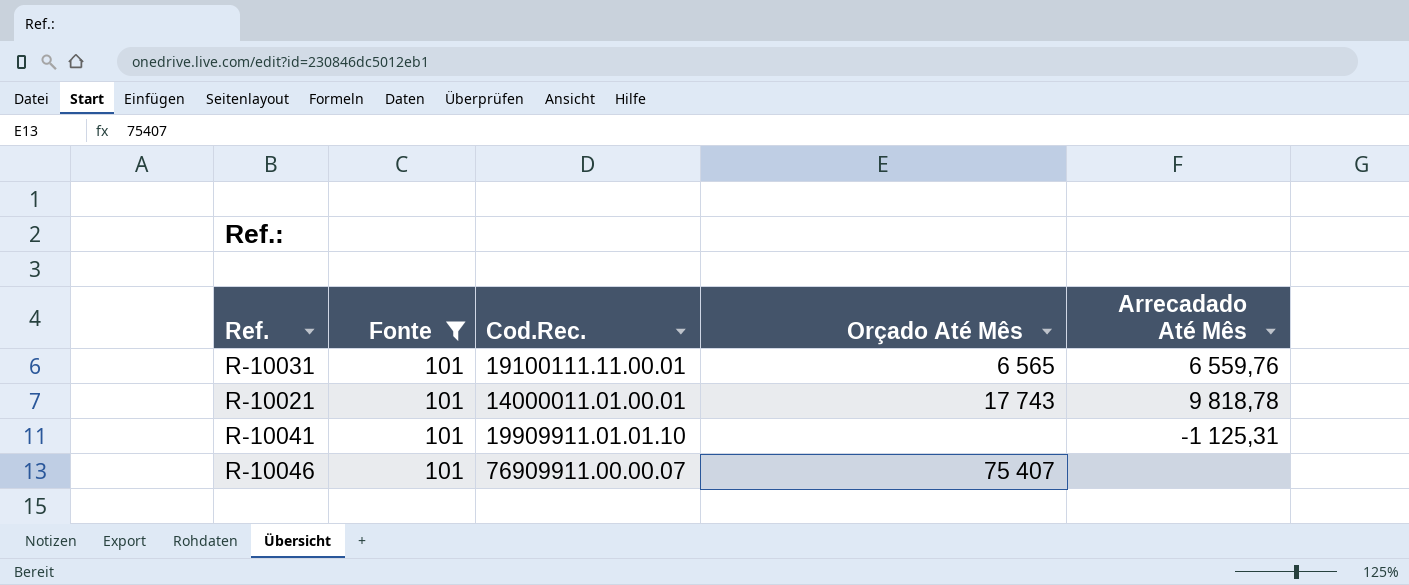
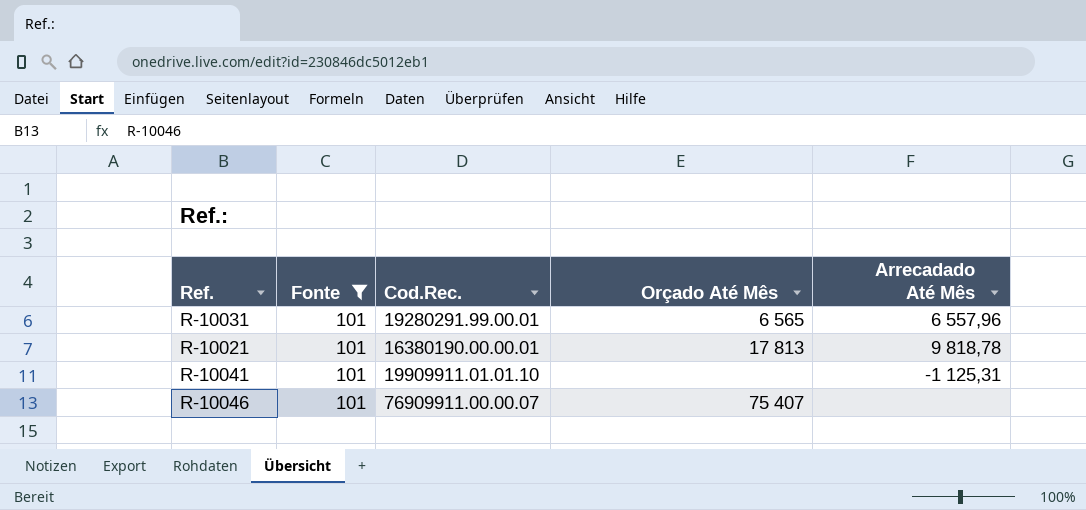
R-10031 | Cod.Rec.: 19100111.11.00.01 -> 19280291.99.00.01
R-10031 | Arrecadado Até Mês: 6 559,76 -> 6 557,96
R-10021 | Cod.Rec.: 14000011.01.00.01 -> 16380190.00.00.01
R-10021 | Orçado Até Mês: 17 743 -> 17 813

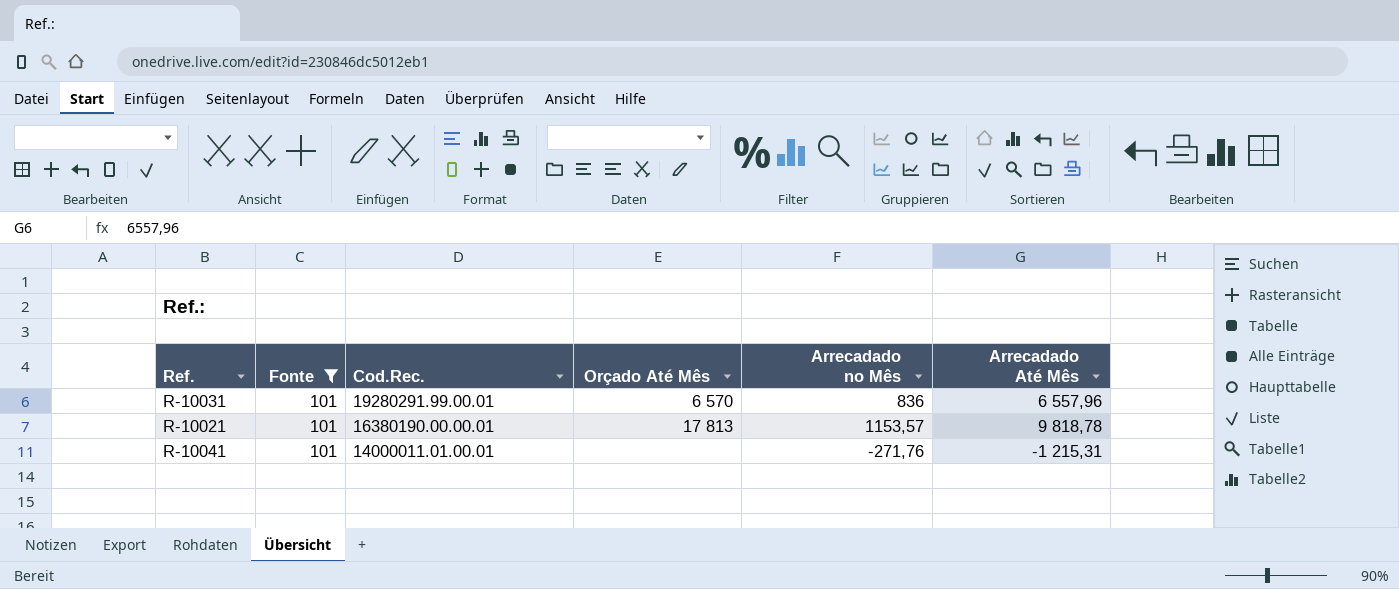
column Arrecadado no Mês | position: none -> 5
row R-10046: 101 | 76909911.00.00.07 | 75 407 | none -> none
R-10031 | Orçado Até Mês: 6 565 -> 6 570
R-10041 | Cod.Rec.: 19909911.01.01.10 -> 14000011.01.00.01
R-10041 | Arrecadado Até Mês: -1 125,31 -> -1 215,31

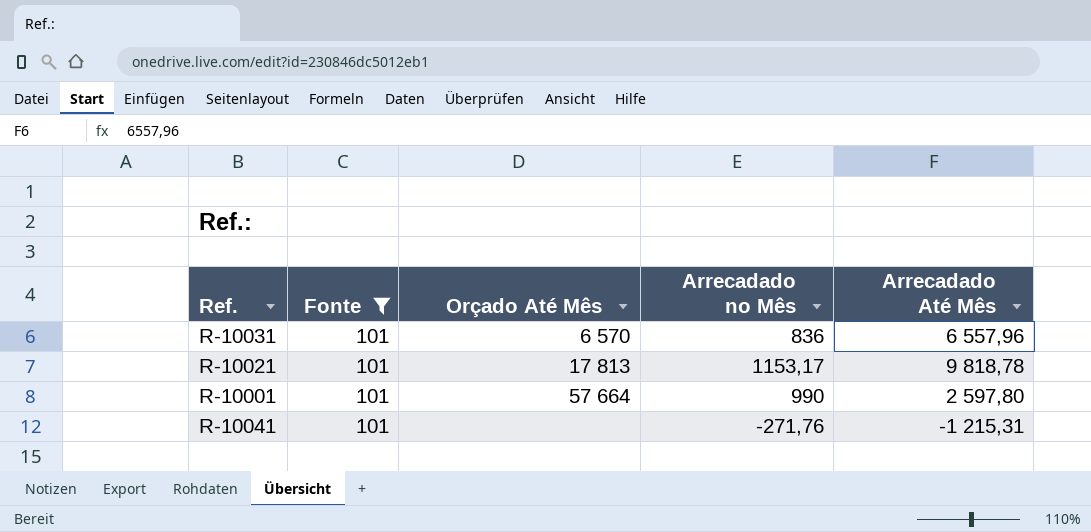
column Cod.Rec. | position: 3 -> none
R-10021 | Arrecadado no Mês: 1153,57 -> 1153,17
row R-10001: none -> 101 | 57 664 | 990 | 2 597,80

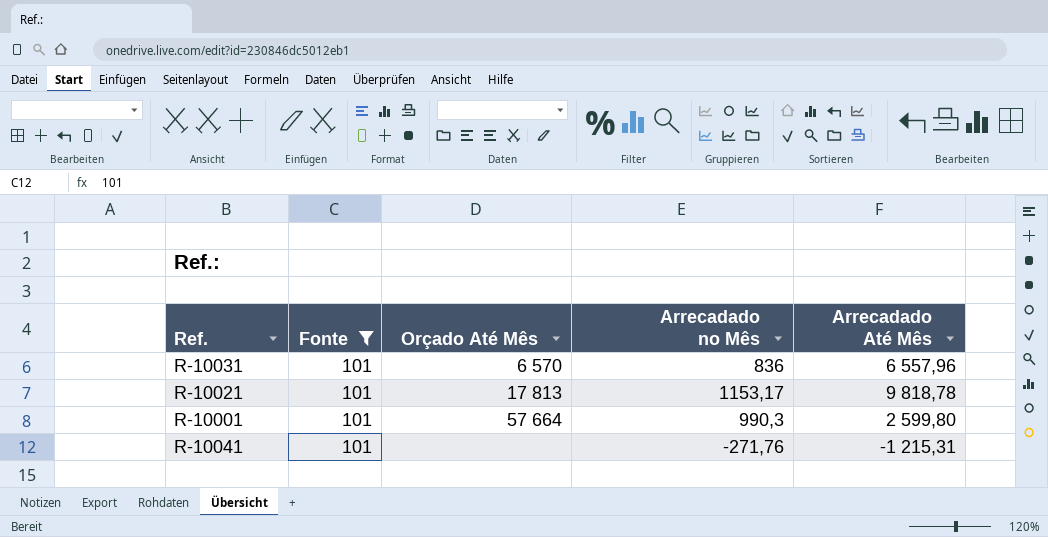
R-10001 | Arrecadado no Mês: 990 -> 990,3
R-10001 | Arrecadado Até Mês: 2 597,80 -> 2 599,80

